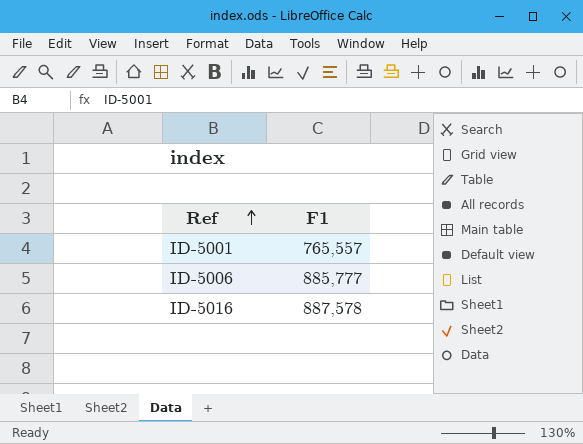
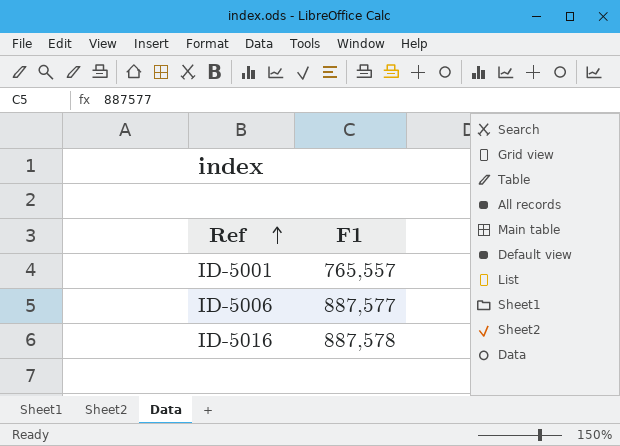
ID-5006 | F1: 885,777 -> 887,577

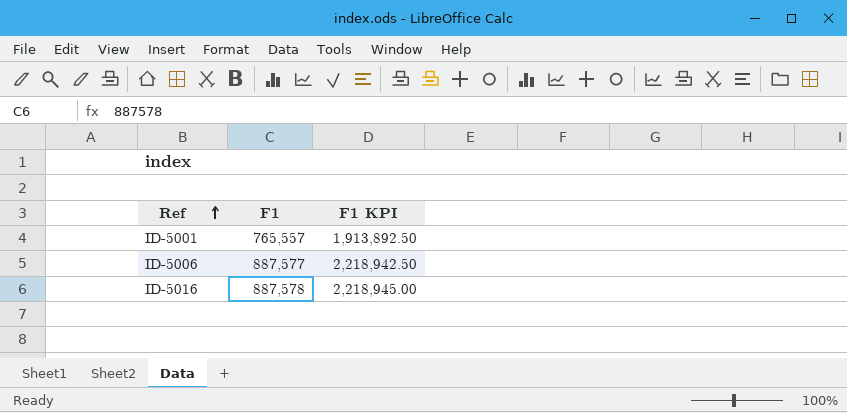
column F1 KPI | formula: none -> [F1] * 2.5

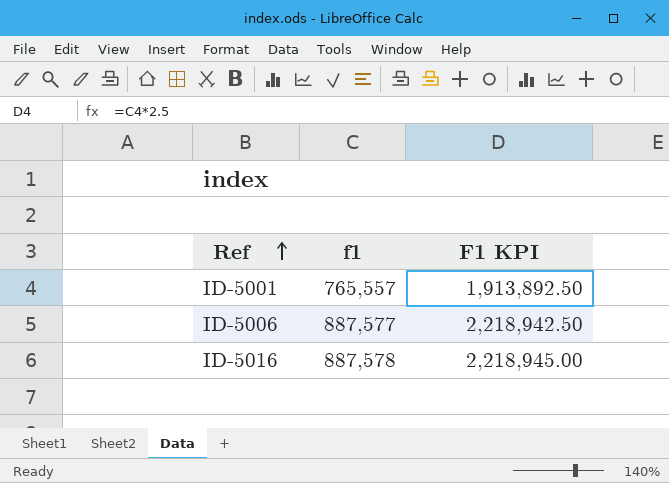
column name: F1 -> f1

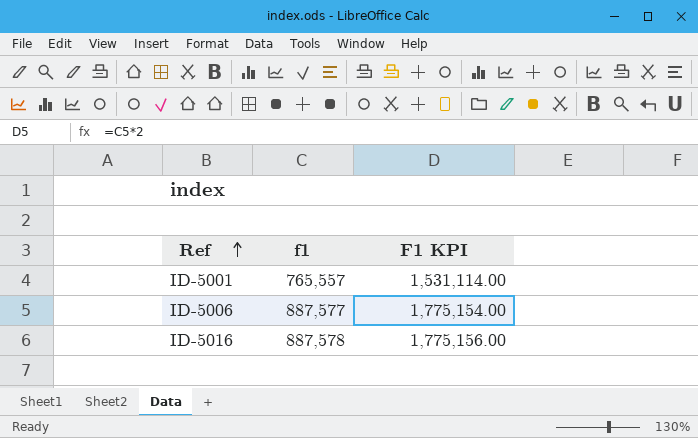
column F1 KPI | formula: [f1] * 2.5 -> [f1] * 2

